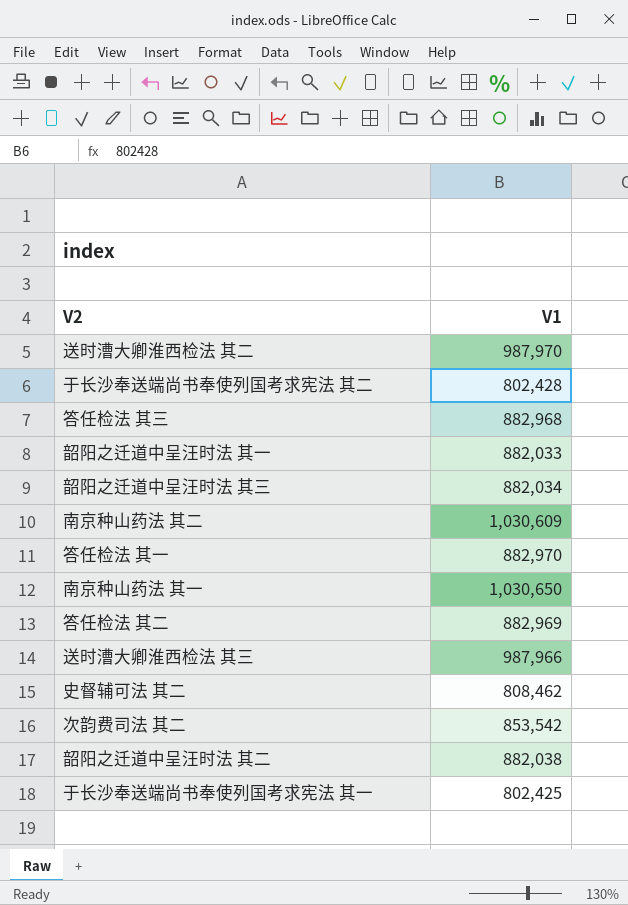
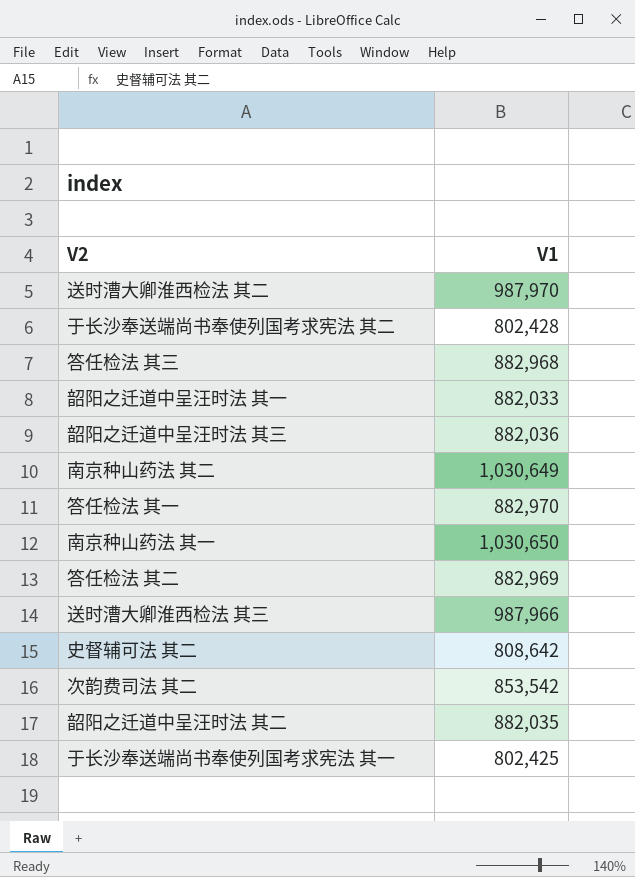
韶阳之迁道中呈汪时法 其三 | V1: 882,034 -> 882,036
南京种山药法 其二 | V1: 1,030,609 -> 1,030,649
史督辅可法 其二 | V1: 808,462 -> 808,642
韶阳之迁道中呈汪时法 其二 | V1: 882,038 -> 882,035

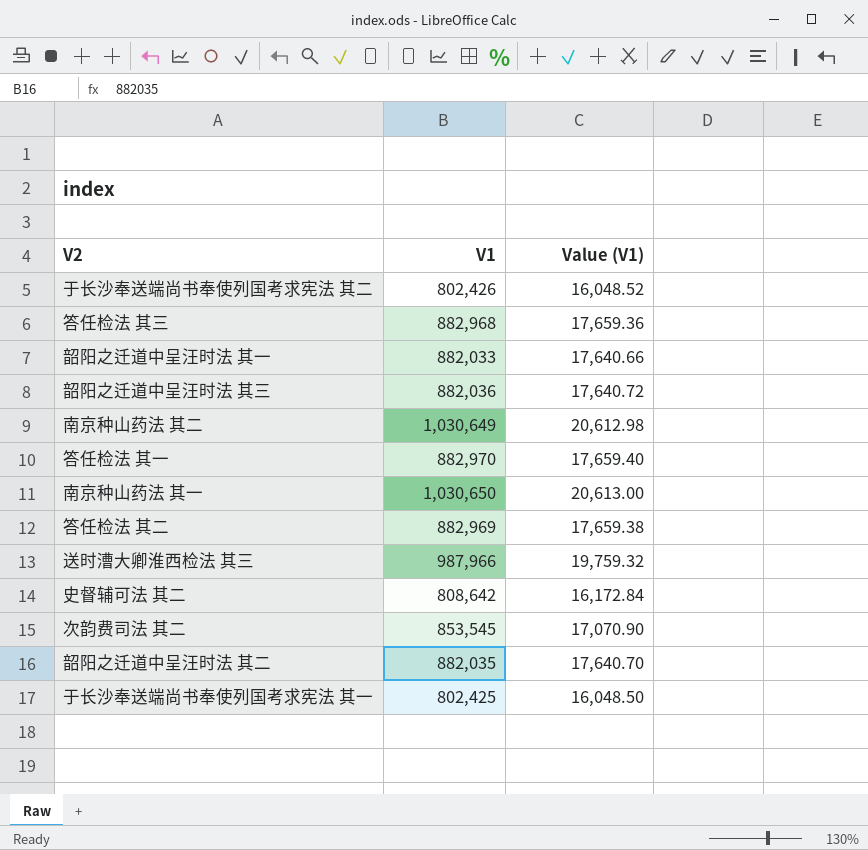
column Value (V1) | formula: none -> [V1] * 0.02
row 送时漕大卿淮西检法 其二: 987,970 -> none
于长沙奉送端尚书奉使列国考求宪法 其二 | V1: 802,428 -> 802,426
次韵费司法 其二 | V1: 853,542 -> 853,545

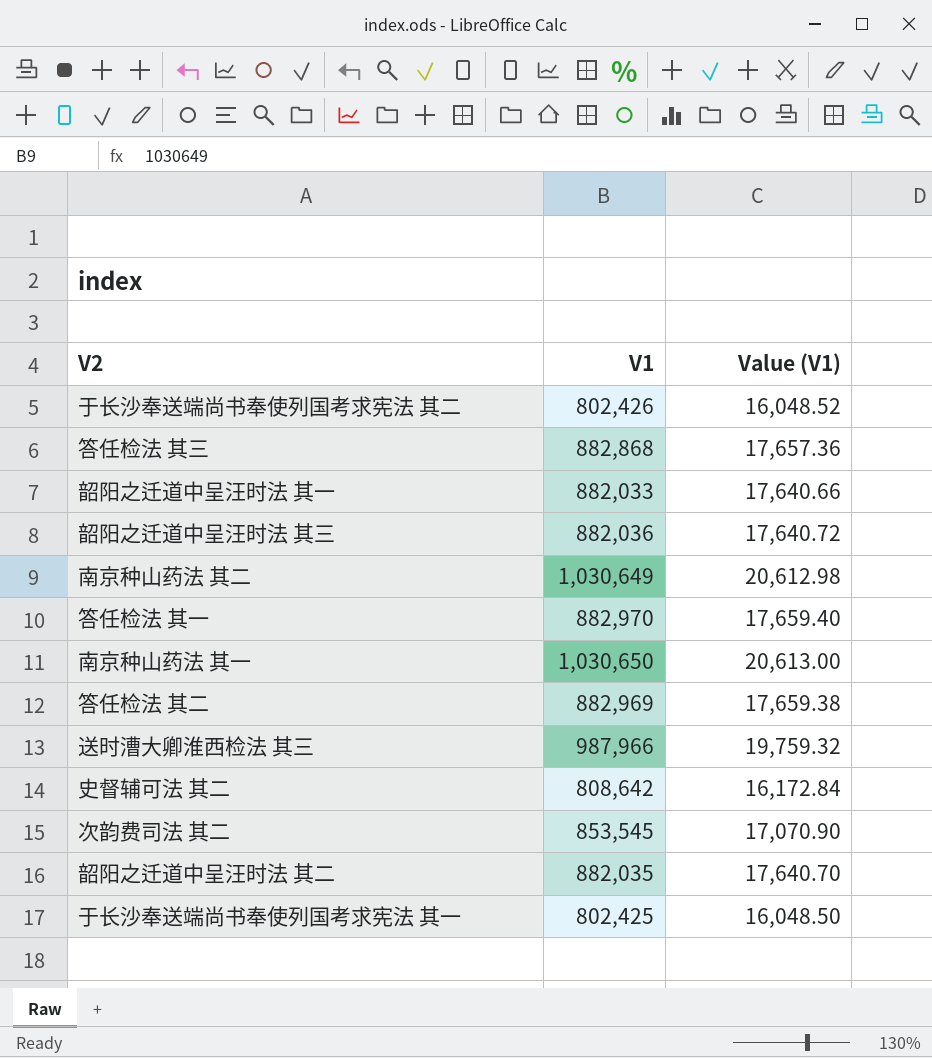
答任检法 其三 | V1: 882,968 -> 882,868
答任检法 其三 | Value (V1): 17,659.36 -> 17,657.36

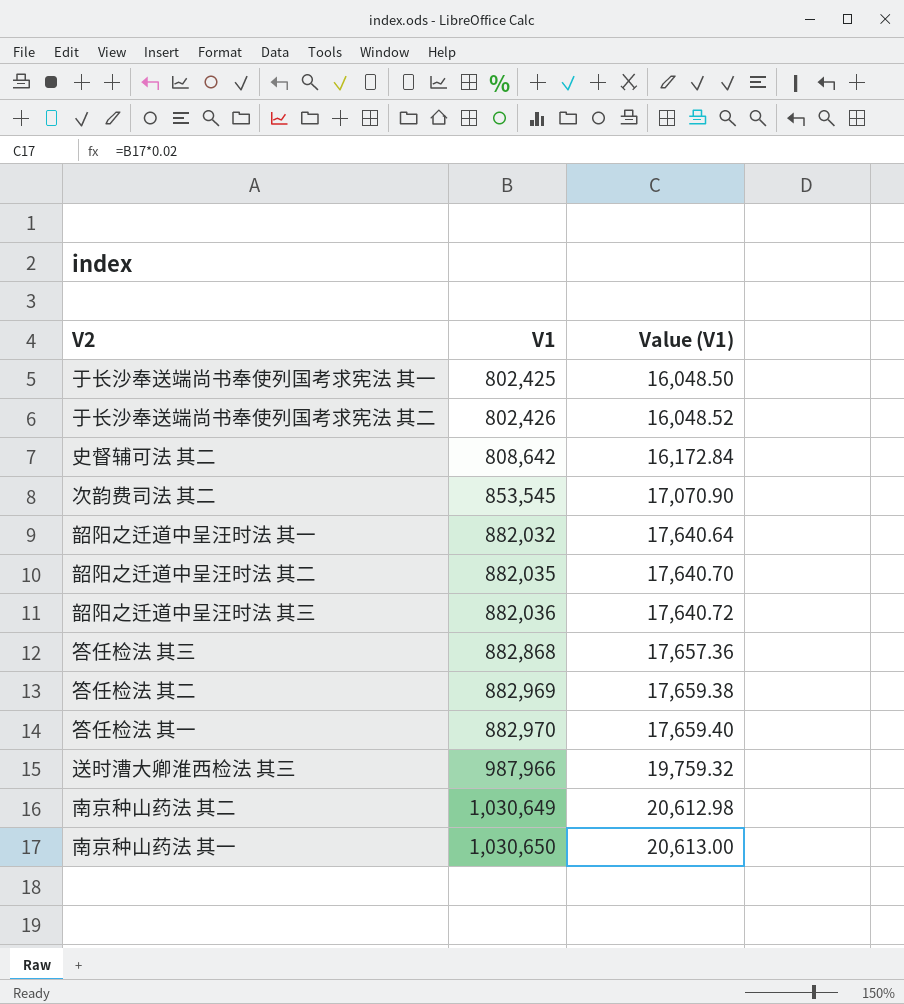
row order: none -> V1 ascending
韶阳之迁道中呈汪时法 其一 | V1: 882,033 -> 882,032
韶阳之迁道中呈汪时法 其一 | Value (V1): 17,640.66 -> 17,640.64

